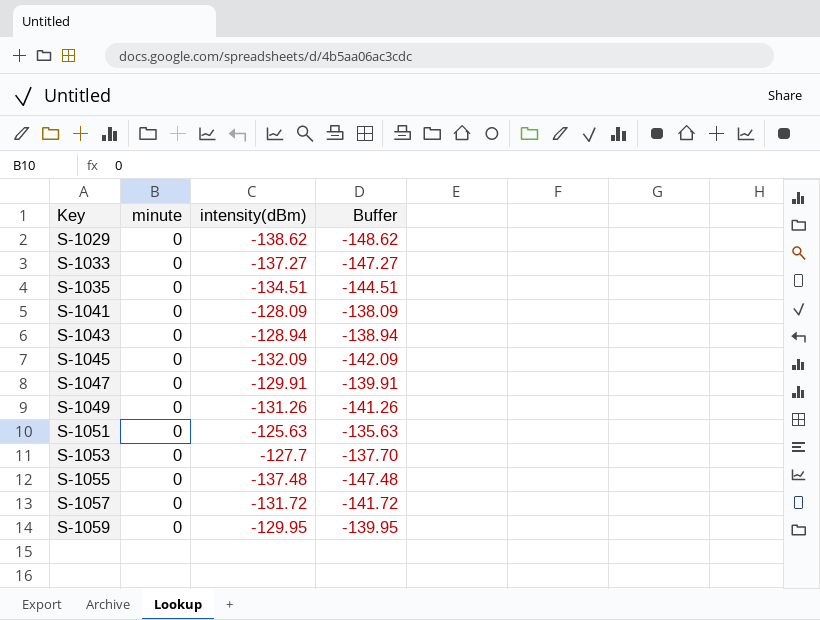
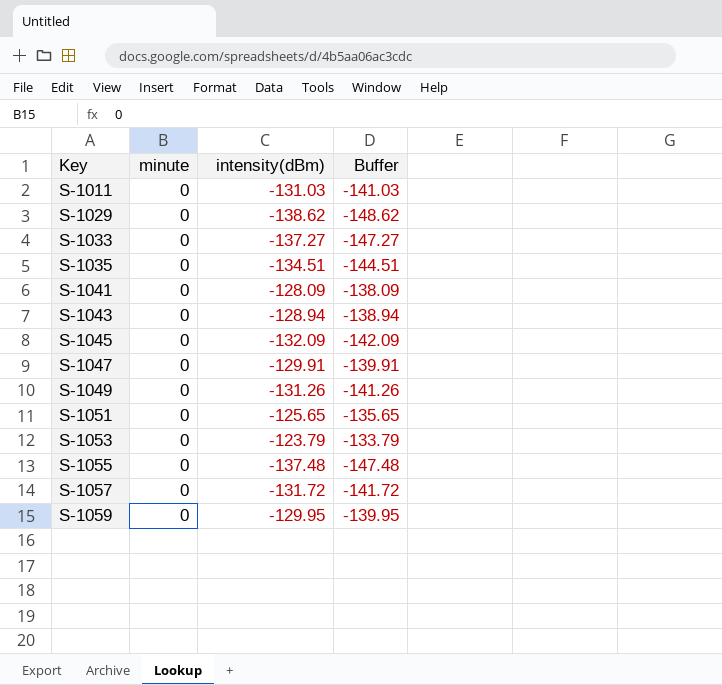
row S-1011: none -> 0 | -131.03 | -141.03
S-1051 | intensity(dBm): -125.63 -> -125.65
S-1051 | Buffer: -135.63 -> -135.65
S-1053 | intensity(dBm): -127.7 -> -123.79
S-1053 | Buffer: -137.70 -> -133.79

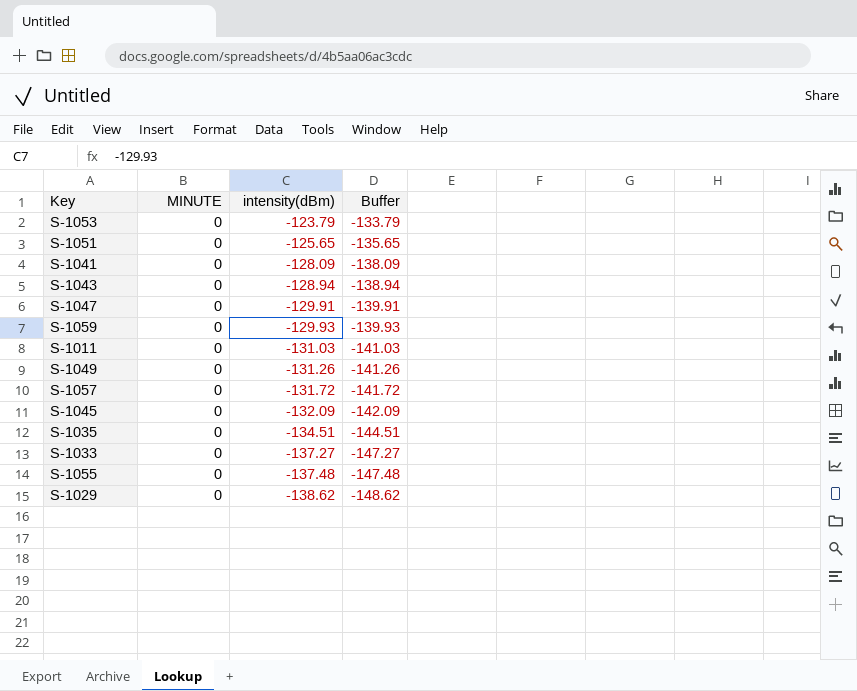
row order: Key ascending -> intensity(dBm) descending
column name: minute -> MINUTE
S-1059 | intensity(dBm): -129.95 -> -129.93
S-1059 | Buffer: -139.95 -> -139.93

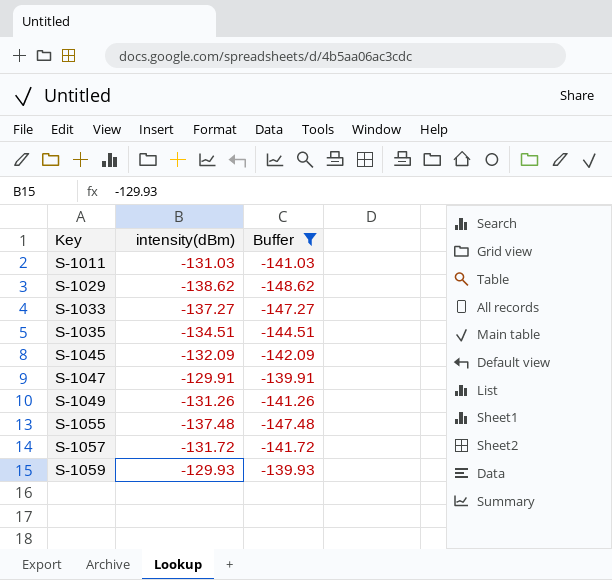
filter: none -> Buffer <= -139.91
row order: intensity(dBm) descending -> Key ascending
column MINUTE | position: 2 -> none

